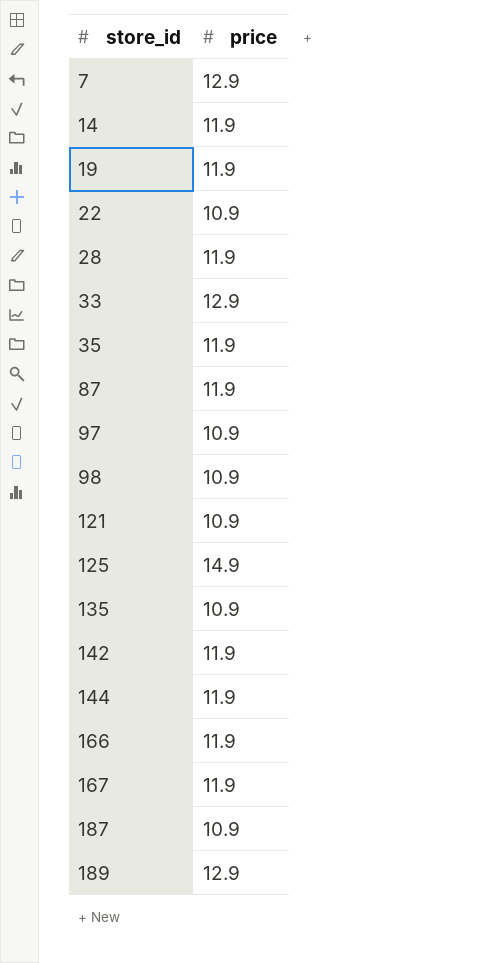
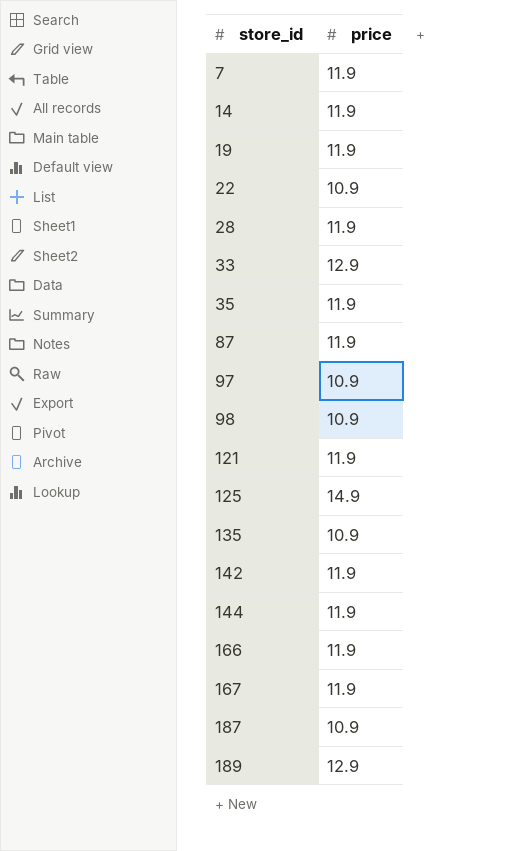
7 | price: 12.9 -> 11.9
121 | price: 10.9 -> 11.9

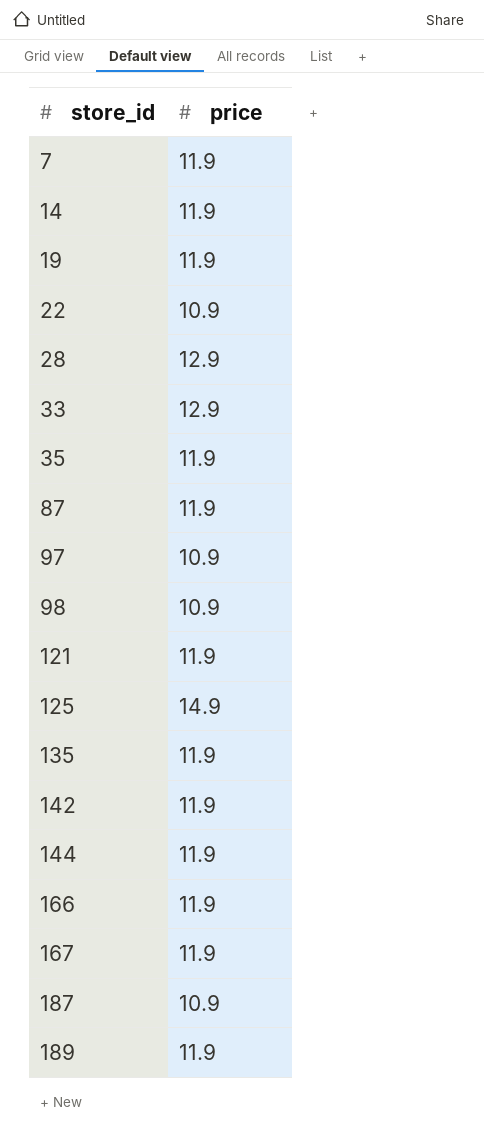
28 | price: 11.9 -> 12.9
135 | price: 10.9 -> 11.9
189 | price: 12.9 -> 11.9

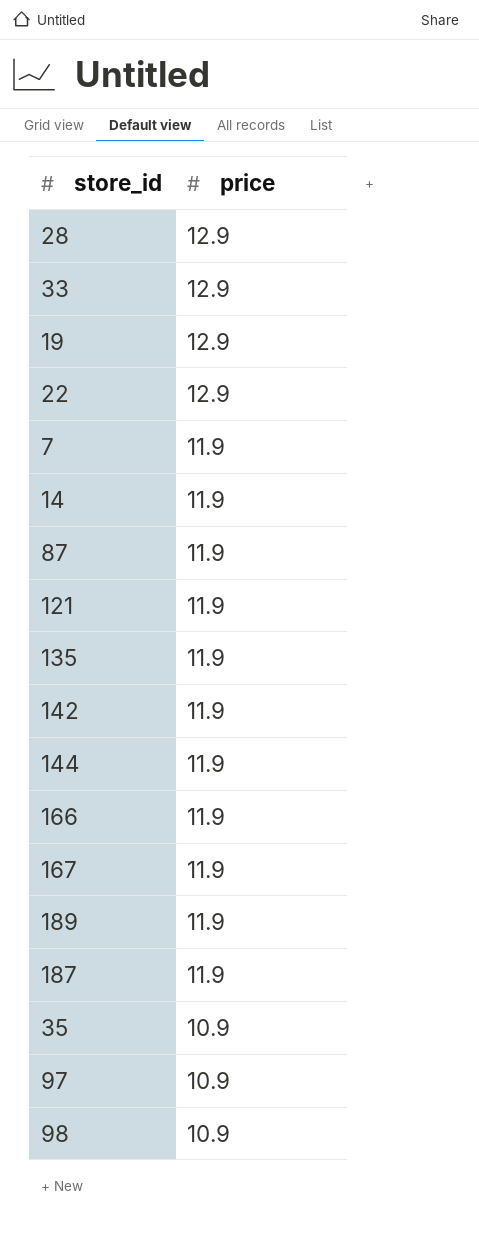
row order: store_id ascending -> price descending
row 125: 14.9 -> none
19 | price: 11.9 -> 12.9
22 | price: 10.9 -> 12.9
187 | price: 10.9 -> 11.9
35 | price: 11.9 -> 10.9

